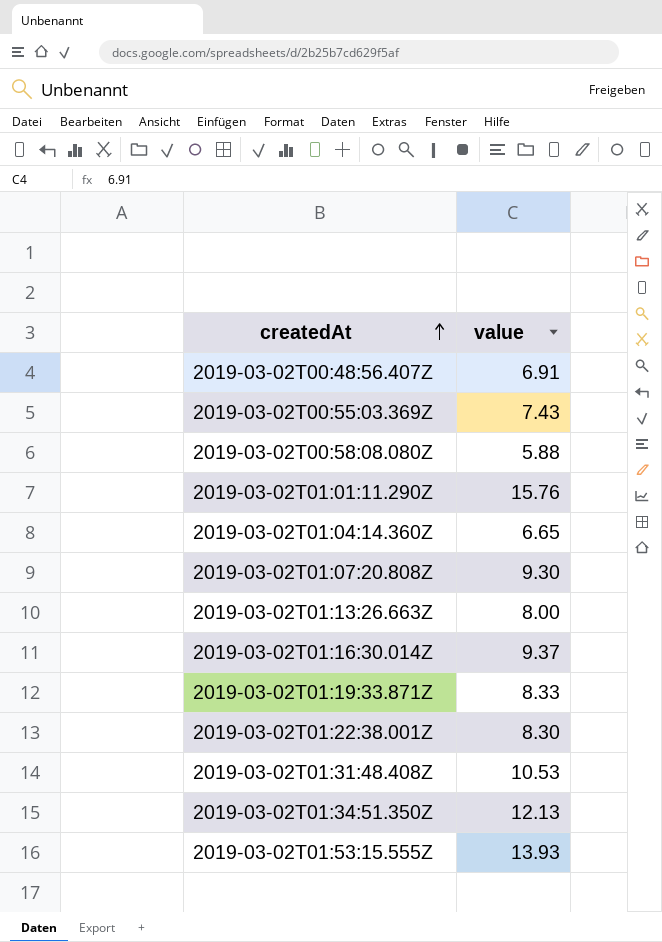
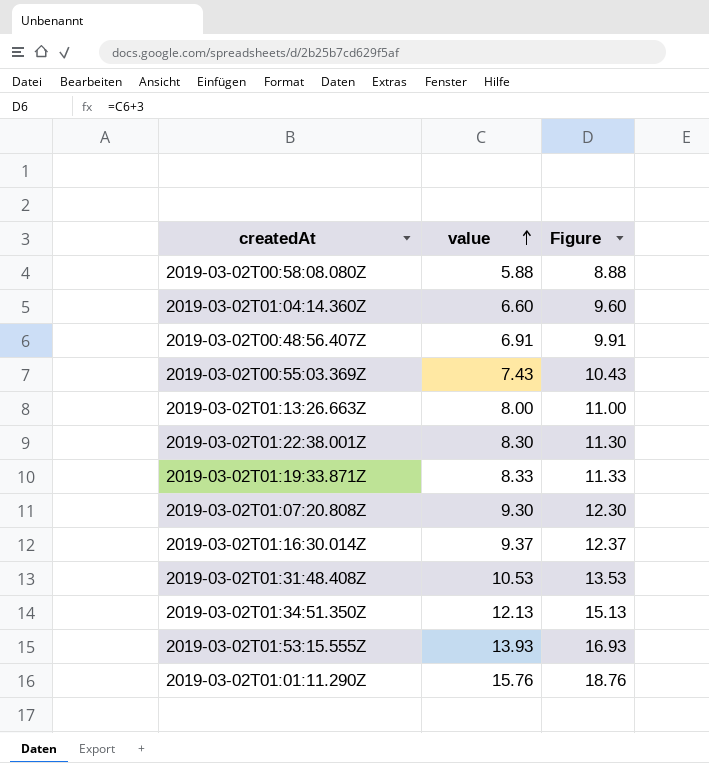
row order: createdAt ascending -> value ascending
column Figure | formula: none -> [value] + 3
2019-03-02T01:04:14.360Z | value: 6.65 -> 6.60

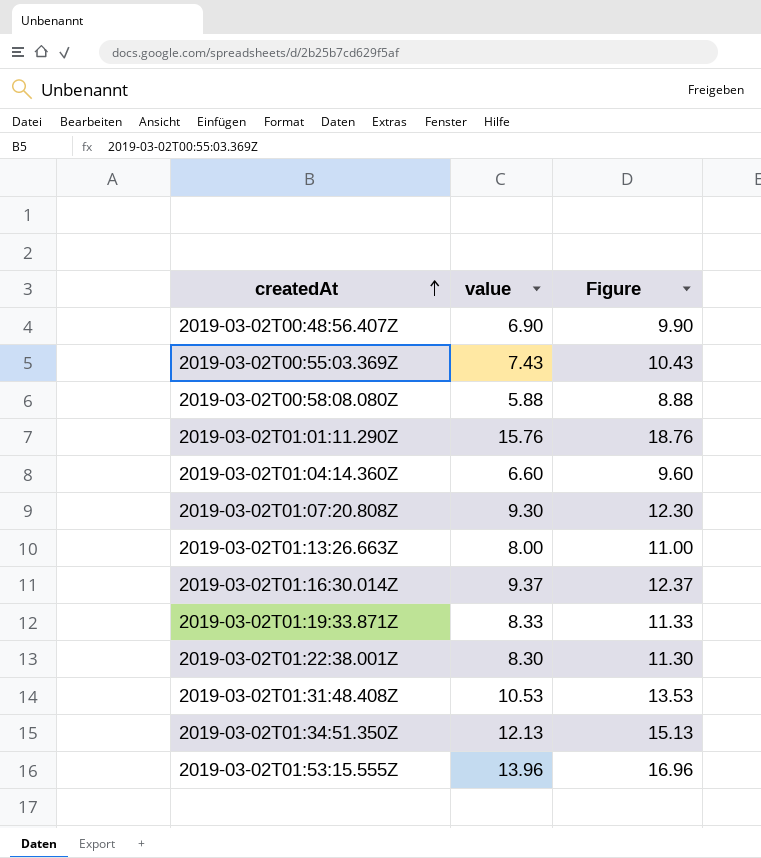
row order: value ascending -> createdAt ascending
2019-03-02T00:48:56.407Z | value: 6.91 -> 6.90
2019-03-02T00:48:56.407Z | Figure: 9.91 -> 9.90
2019-03-02T01:53:15.555Z | value: 13.93 -> 13.96
2019-03-02T01:53:15.555Z | Figure: 16.93 -> 16.96

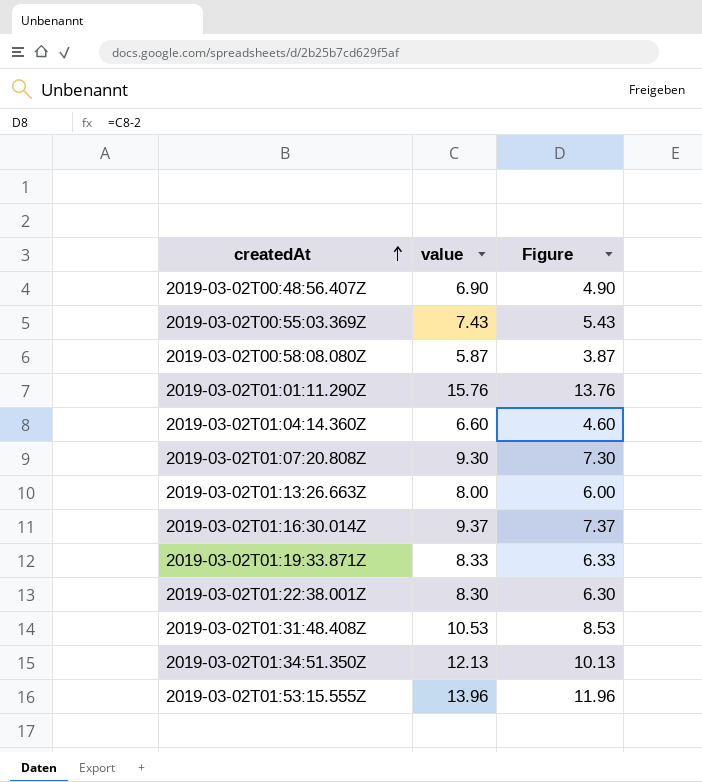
column Figure | formula: [value] + 3 -> [value] - 2
2019-03-02T00:58:08.080Z | value: 5.88 -> 5.87

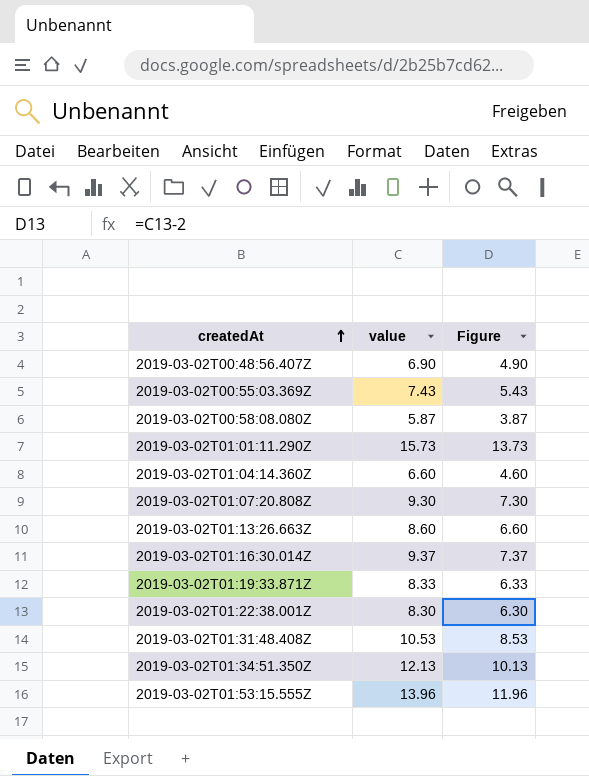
2019-03-02T01:01:11.290Z | value: 15.76 -> 15.73
2019-03-02T01:01:11.290Z | Figure: 13.76 -> 13.73
2019-03-02T01:13:26.663Z | value: 8.00 -> 8.60
2019-03-02T01:13:26.663Z | Figure: 6.00 -> 6.60

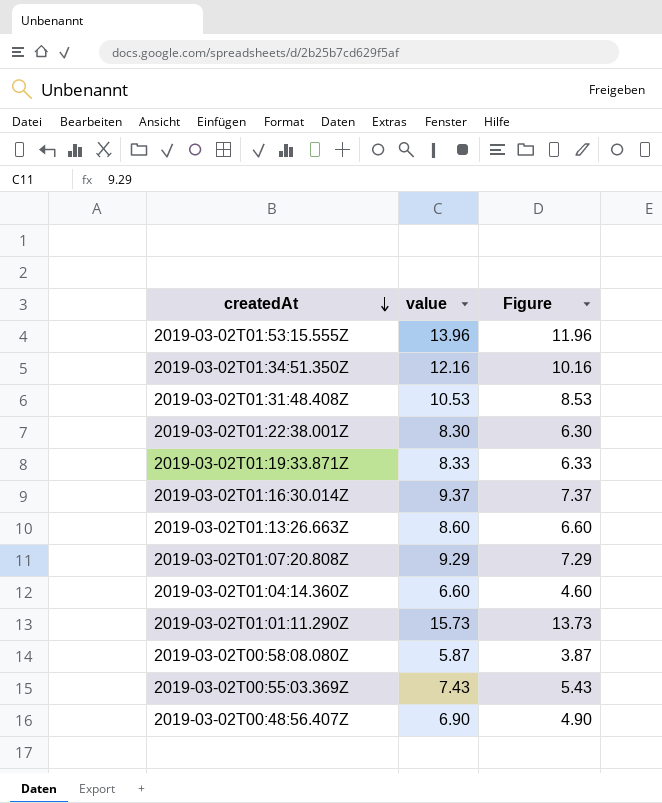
row order: createdAt ascending -> createdAt descending
2019-03-02T01:34:51.350Z | value: 12.13 -> 12.16
2019-03-02T01:34:51.350Z | Figure: 10.13 -> 10.16
2019-03-02T01:07:20.808Z | value: 9.30 -> 9.29
2019-03-02T01:07:20.808Z | Figure: 7.30 -> 7.29

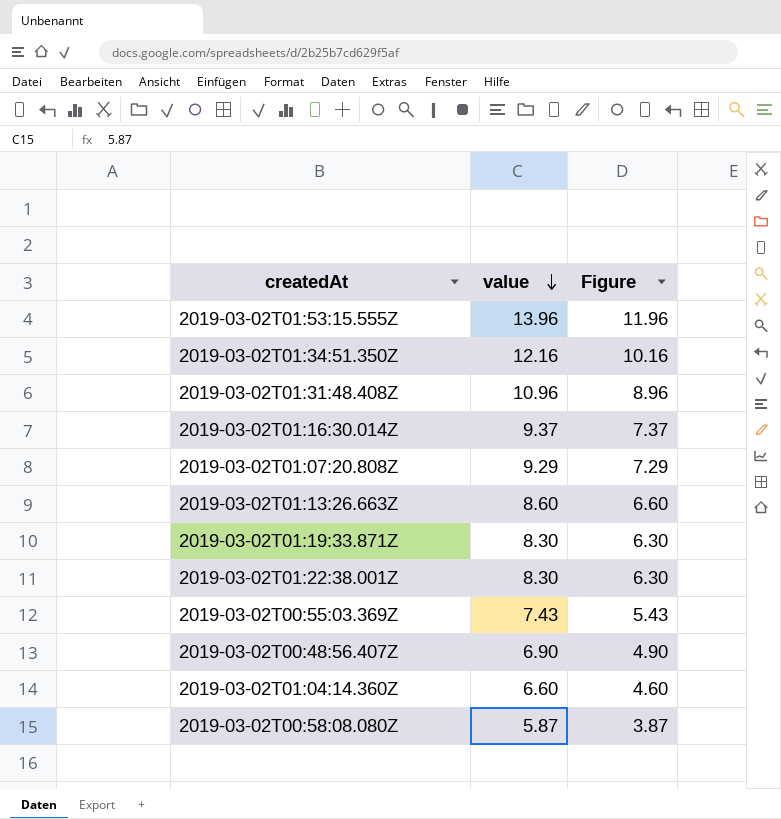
row order: createdAt descending -> value descending
row 2019-03-02T01:01:11.290Z: 15.73 | 13.73 -> none
2019-03-02T01:31:48.408Z | value: 10.53 -> 10.96
2019-03-02T01:31:48.408Z | Figure: 8.53 -> 8.96
2019-03-02T01:19:33.871Z | value: 8.33 -> 8.30
2019-03-02T01:19:33.871Z | Figure: 6.33 -> 6.30

